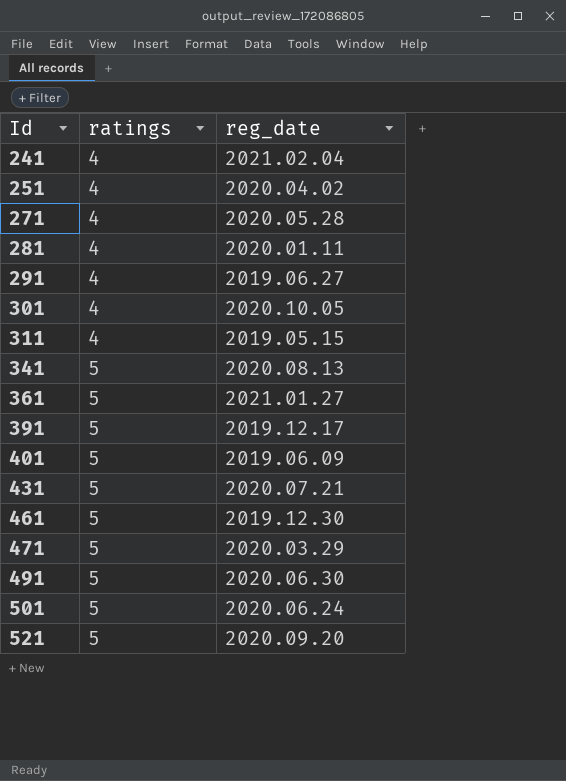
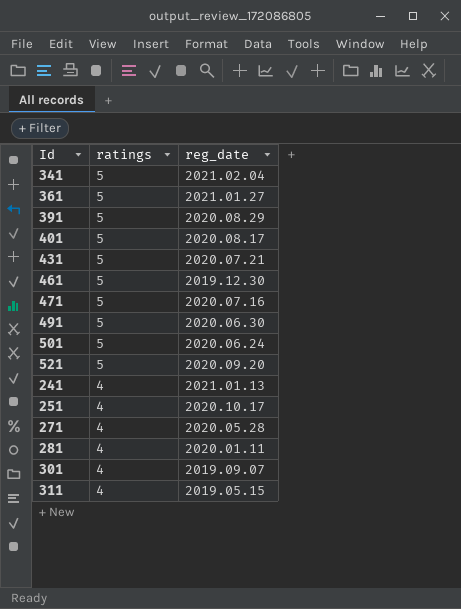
row order: Id ascending -> ratings descending
row 291: 4 | 2019.06.27 -> none
341 | reg_date: 2020.08.13 -> 2021.02.04
391 | reg_date: 2019.12.17 -> 2020.08.29
401 | reg_date: 2019.06.09 -> 2020.08.17
471 | reg_date: 2020.03.29 -> 2020.07.16
241 | reg_date: 2021.02.04 -> 2021.01.13
251 | reg_date: 2020.04.02 -> 2020.10.17
301 | reg_date: 2020.10.05 -> 2019.09.07

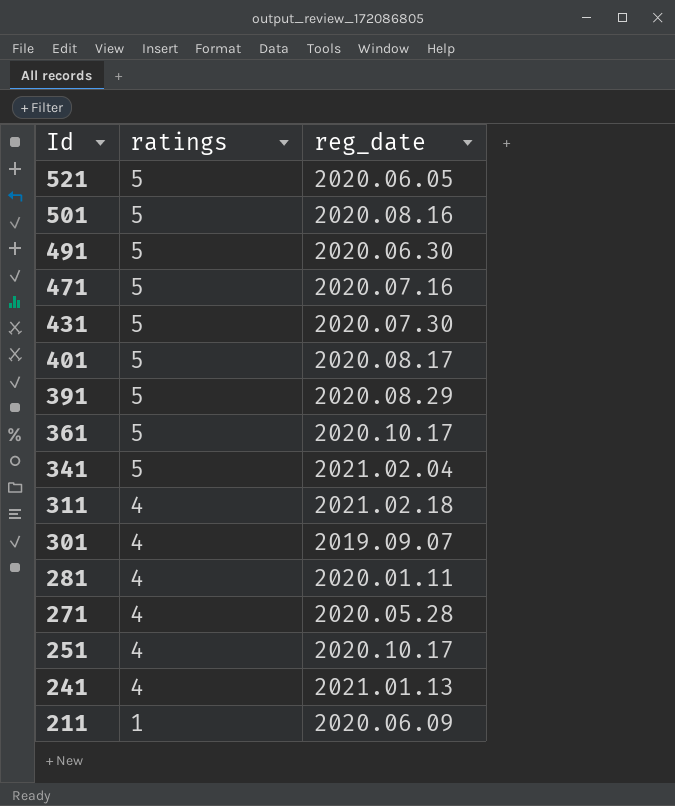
row order: ratings descending -> Id descending
row 461: 5 | 2019.12.30 -> none
521 | reg_date: 2020.09.20 -> 2020.06.05
501 | reg_date: 2020.06.24 -> 2020.08.16
431 | reg_date: 2020.07.21 -> 2020.07.30
361 | reg_date: 2021.01.27 -> 2020.10.17
311 | reg_date: 2019.05.15 -> 2021.02.18
row 211: none -> 1 | 2020.06.09

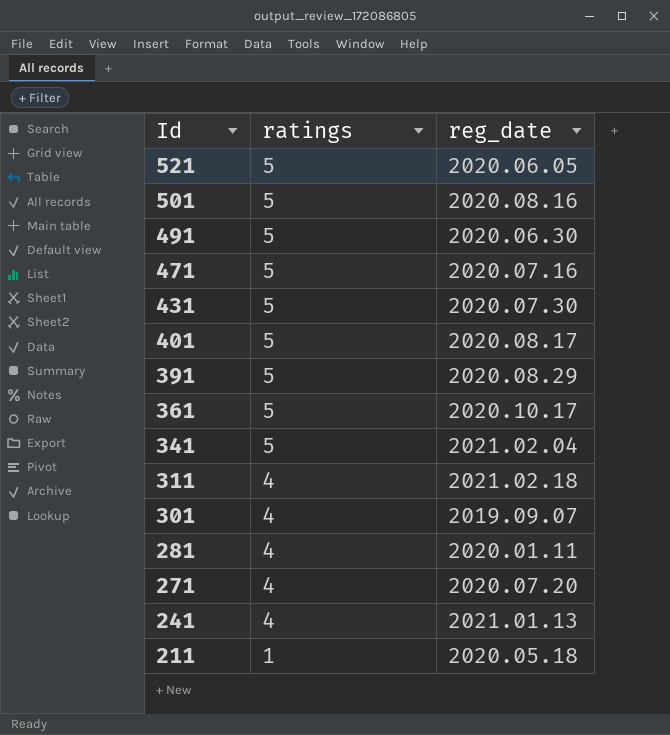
row 251: 4 | 2020.10.17 -> none
271 | reg_date: 2020.05.28 -> 2020.07.20
211 | reg_date: 2020.06.09 -> 2020.05.18

